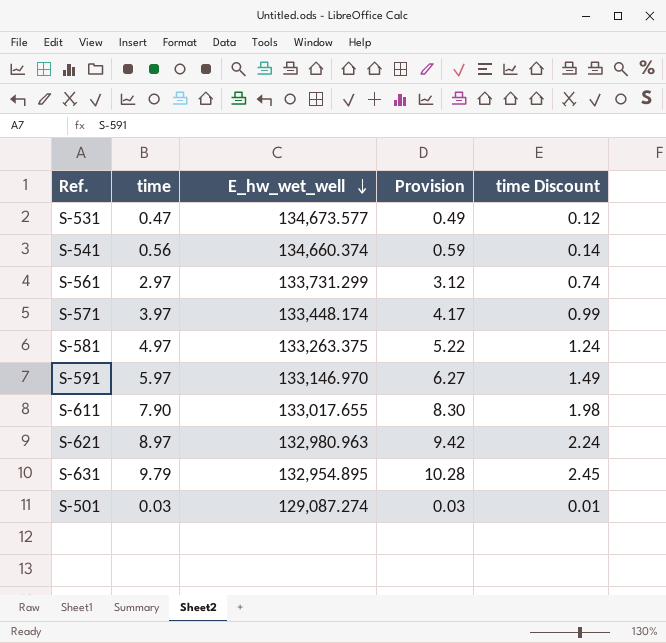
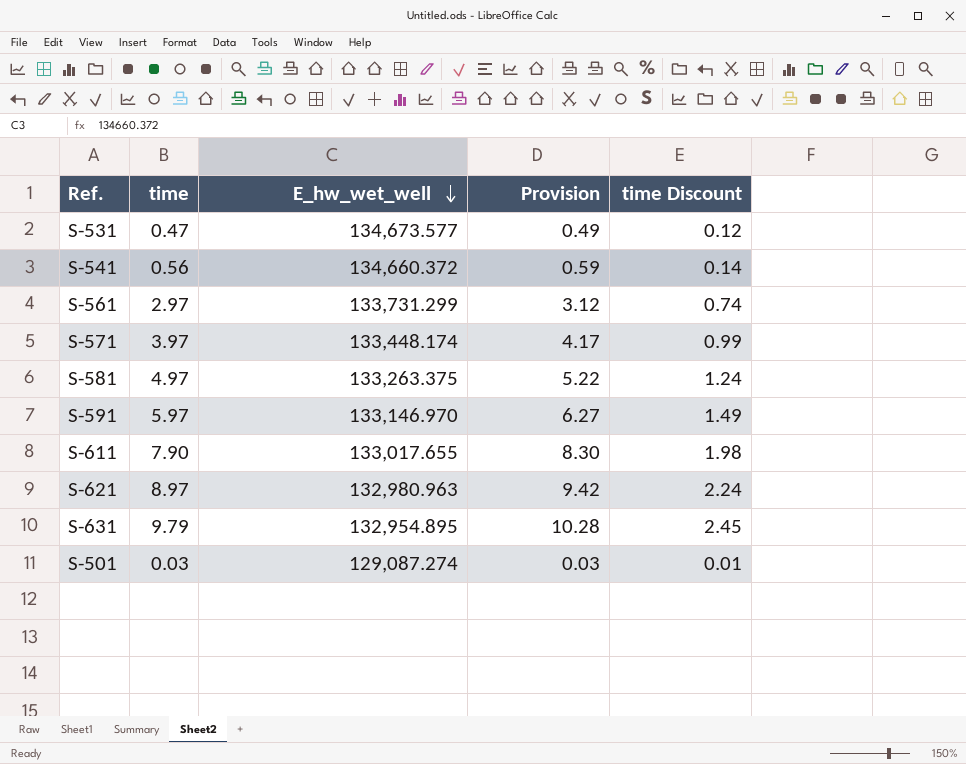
S-541 | E_hw_wet_well: 134,660.374 -> 134,660.372

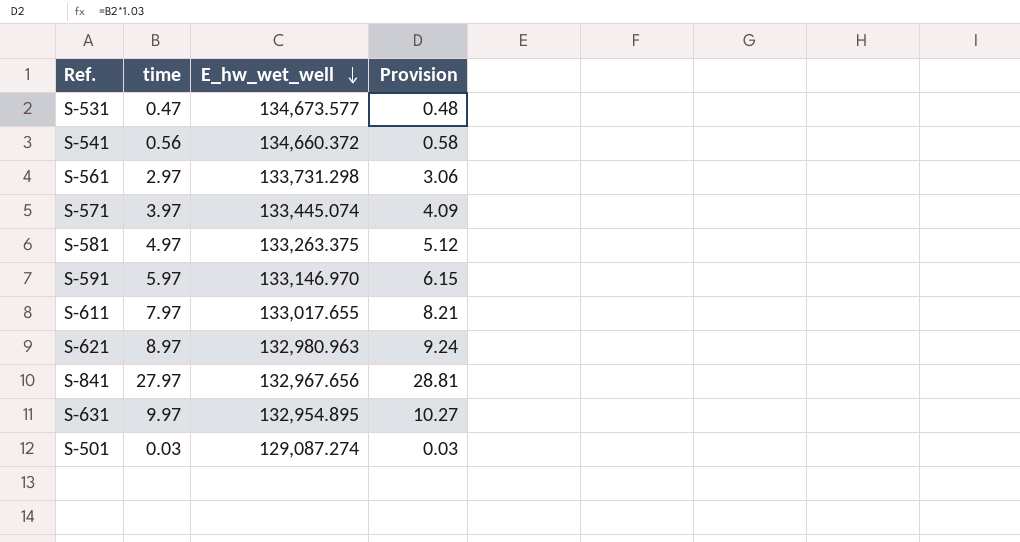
column time Discount | formula: [time] * 0.25 -> none
column Provision | formula: [time] * 1.05 -> [time] * 1.03
S-561 | E_hw_wet_well: 133,731.299 -> 133,731.298
S-571 | E_hw_wet_well: 133,448.174 -> 133,445.074
S-611 | time: 7.90 -> 7.97
row S-841: none -> 27.97 | 132,967.656 | 28.81
S-631 | time: 9.79 -> 9.97

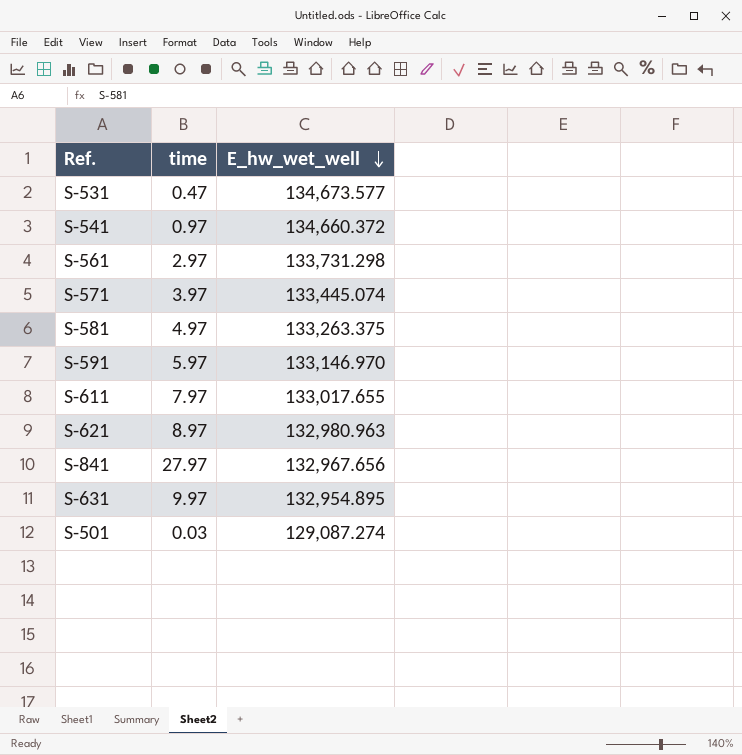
column Provision | formula: [time] * 1.03 -> none
S-541 | time: 0.56 -> 0.97

